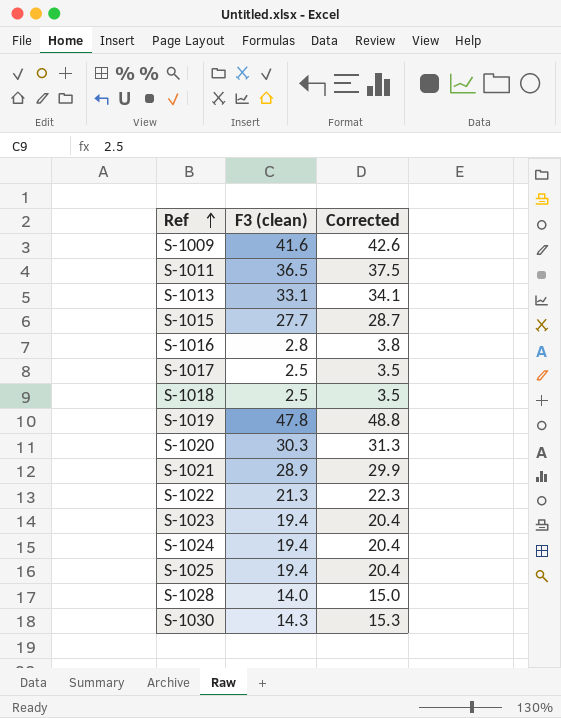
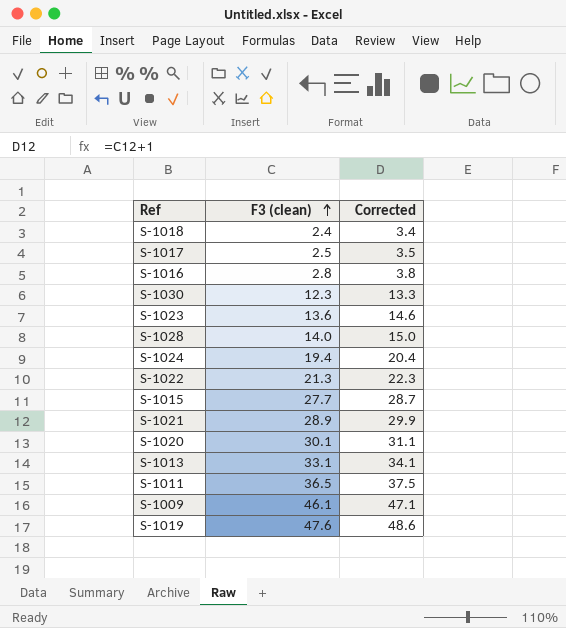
row order: Ref ascending -> F3 (clean) ascending
row S-1025: 19.4 | 20.4 -> none
S-1018 | F3 (clean): 2.5 -> 2.4
S-1018 | Corrected: 3.5 -> 3.4
S-1030 | F3 (clean): 14.3 -> 12.3
S-1030 | Corrected: 15.3 -> 13.3
S-1023 | F3 (clean): 19.4 -> 13.6
S-1023 | Corrected: 20.4 -> 14.6
S-1020 | F3 (clean): 30.3 -> 30.1
S-1020 | Corrected: 31.3 -> 31.1
S-1009 | F3 (clean): 41.6 -> 46.1
S-1009 | Corrected: 42.6 -> 47.1
S-1019 | F3 (clean): 47.8 -> 47.6
S-1019 | Corrected: 48.8 -> 48.6

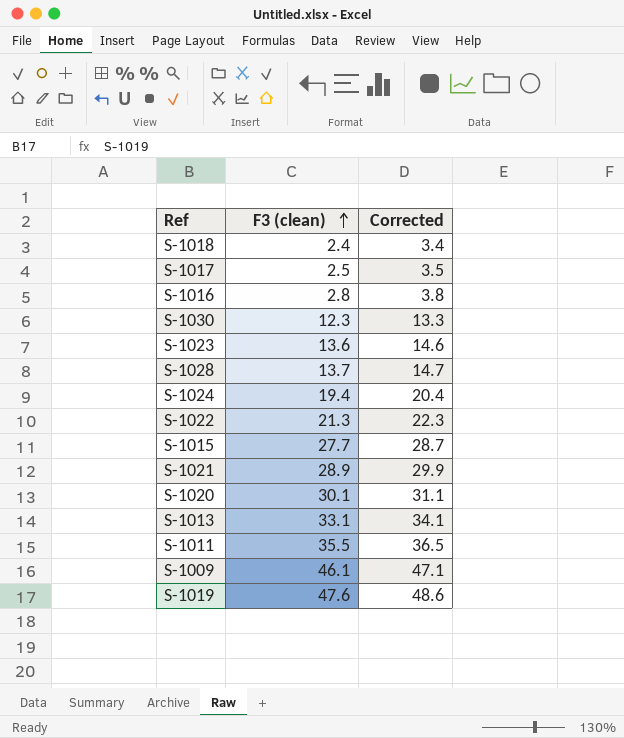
S-1028 | F3 (clean): 14.0 -> 13.7
S-1028 | Corrected: 15.0 -> 14.7
S-1011 | F3 (clean): 36.5 -> 35.5
S-1011 | Corrected: 37.5 -> 36.5

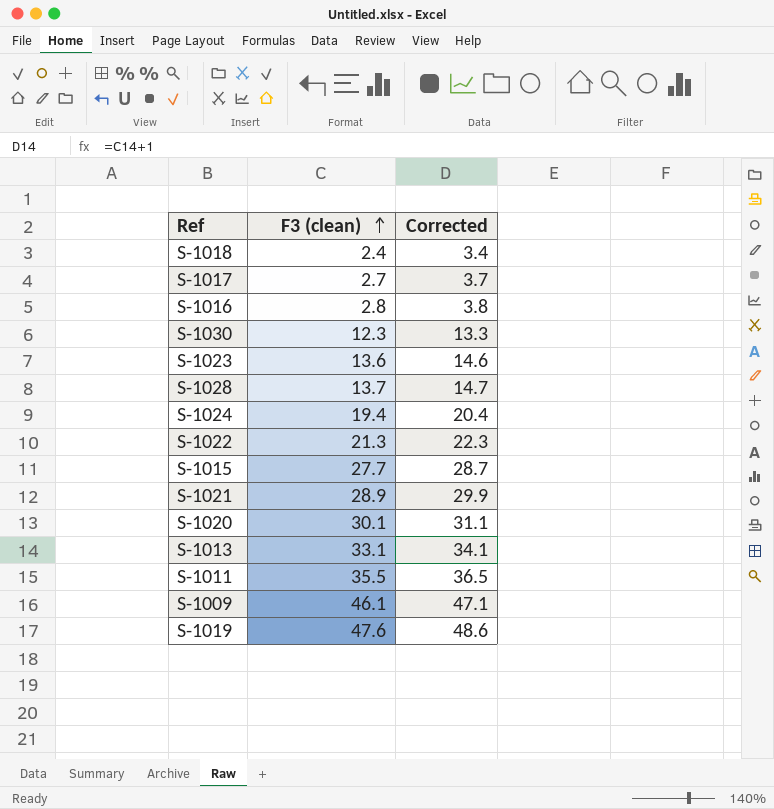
S-1017 | F3 (clean): 2.5 -> 2.7
S-1017 | Corrected: 3.5 -> 3.7

